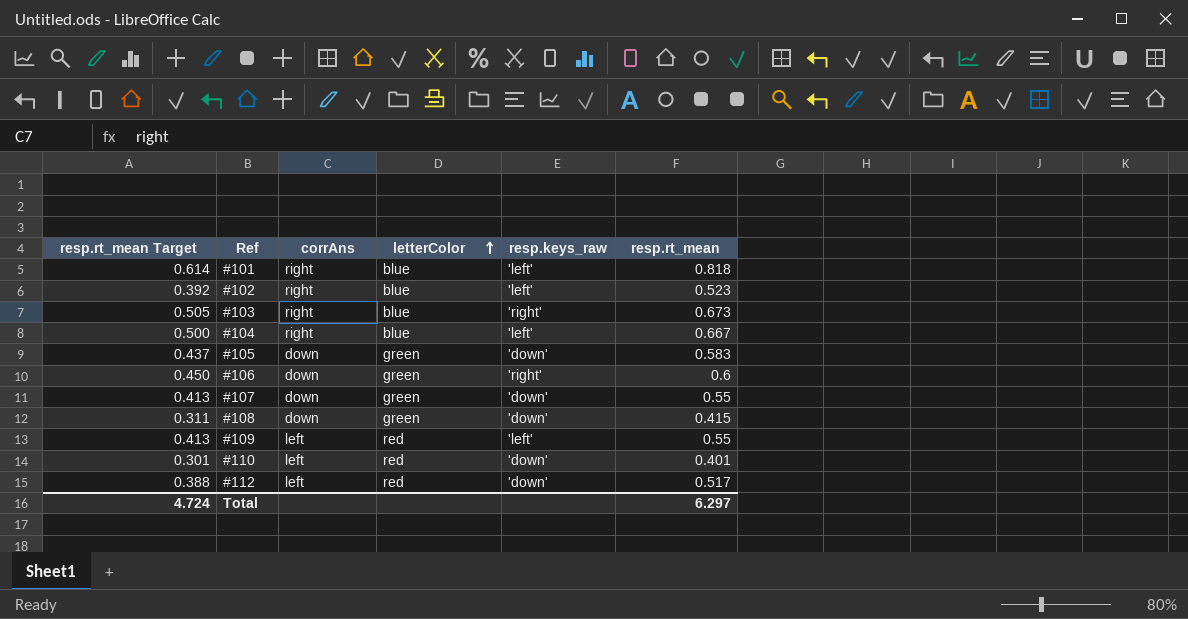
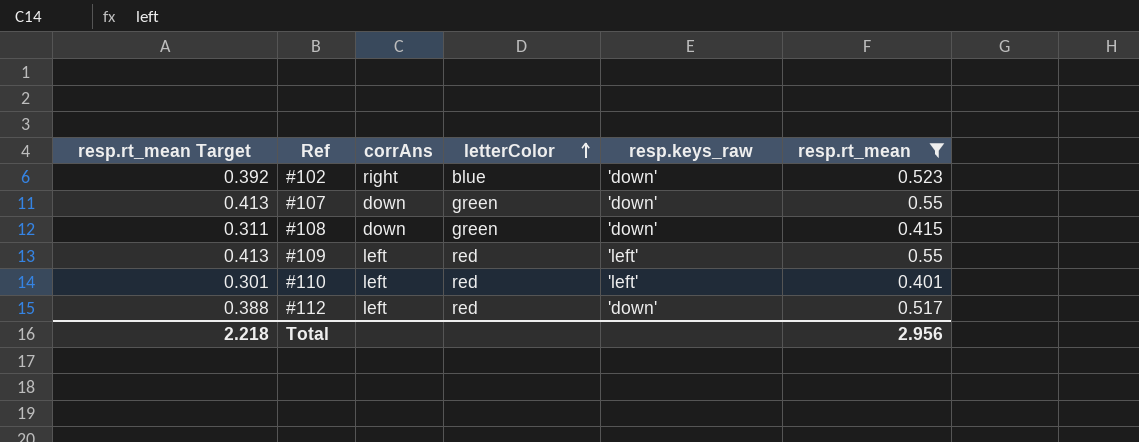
filter: none -> resp.rt_mean <= 0.55
#102 | resp.keys_raw: 'left' -> 'down'
#110 | resp.keys_raw: 'down' -> 'left'
Total | resp.rt_mean Target: 4.724 -> 2.218
Total | resp.rt_mean: 6.297 -> 2.956

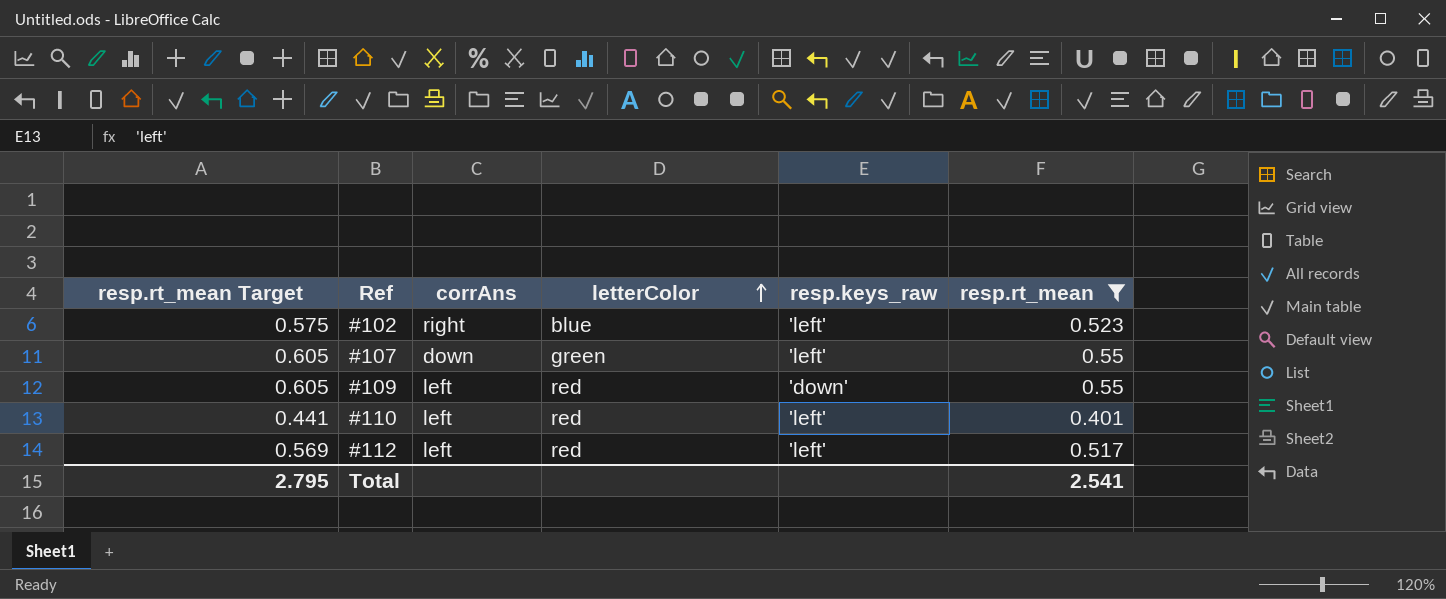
column resp.rt_mean Target | formula: [resp.rt_mean] * 0.75 -> [resp.rt_mean] * 1.1
row #108: 0.311 | down | green | 'down' | 0.415 -> none
#102 | resp.keys_raw: 'down' -> 'left'
#107 | resp.keys_raw: 'down' -> 'left'
#109 | resp.keys_raw: 'left' -> 'down'
#112 | resp.keys_raw: 'down' -> 'left'
Total | resp.rt_mean Target: 2.218 -> 2.795
Total | resp.rt_mean: 2.956 -> 2.541

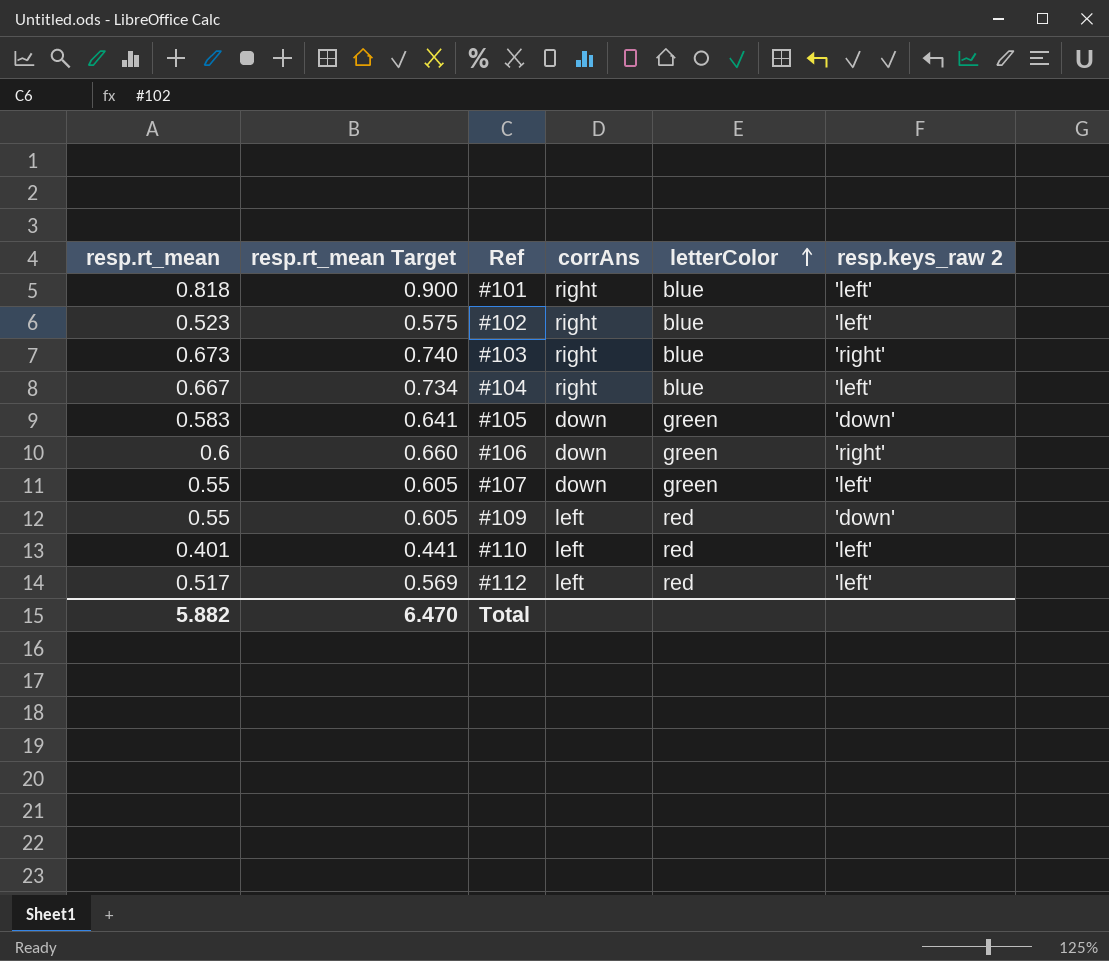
filter: resp.rt_mean <= 0.55 -> none
column resp.rt_mean | position: 6 -> 1
column name: resp.keys_raw -> resp.keys_raw 2
Total | resp.rt_mean: 2.541 -> 5.882
Total | resp.rt_mean Target: 2.795 -> 6.470

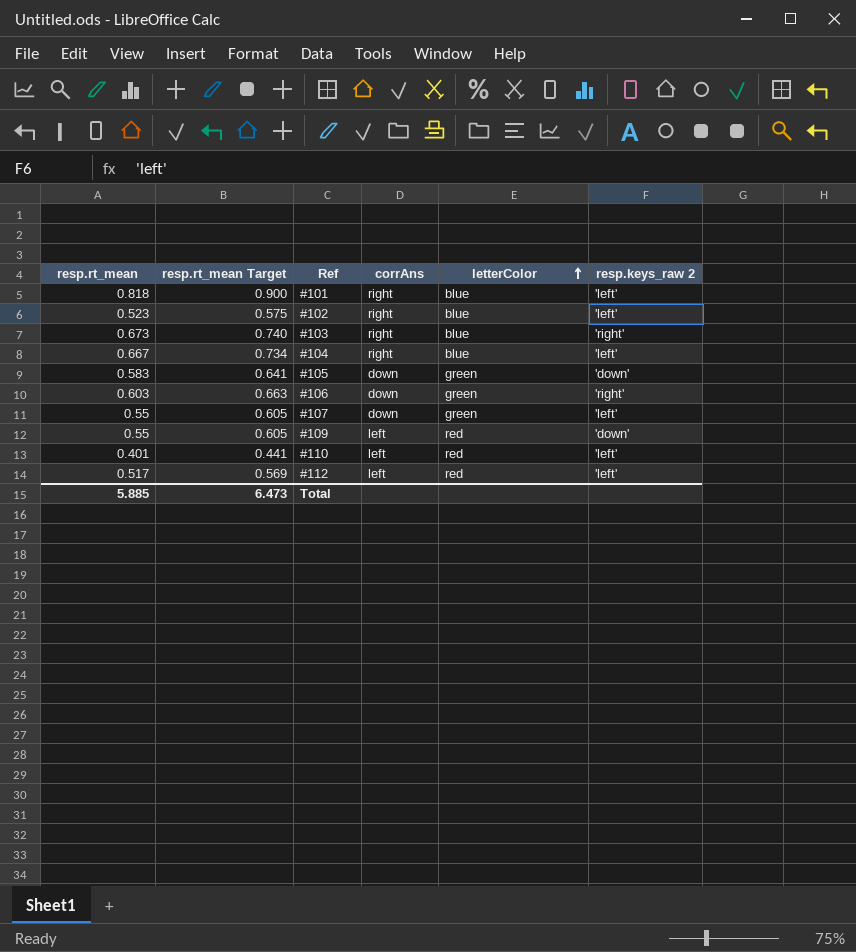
#106 | resp.rt_mean: 0.6 -> 0.603
#106 | resp.rt_mean Target: 0.660 -> 0.663
Total | resp.rt_mean: 5.882 -> 5.885
Total | resp.rt_mean Target: 6.470 -> 6.473

